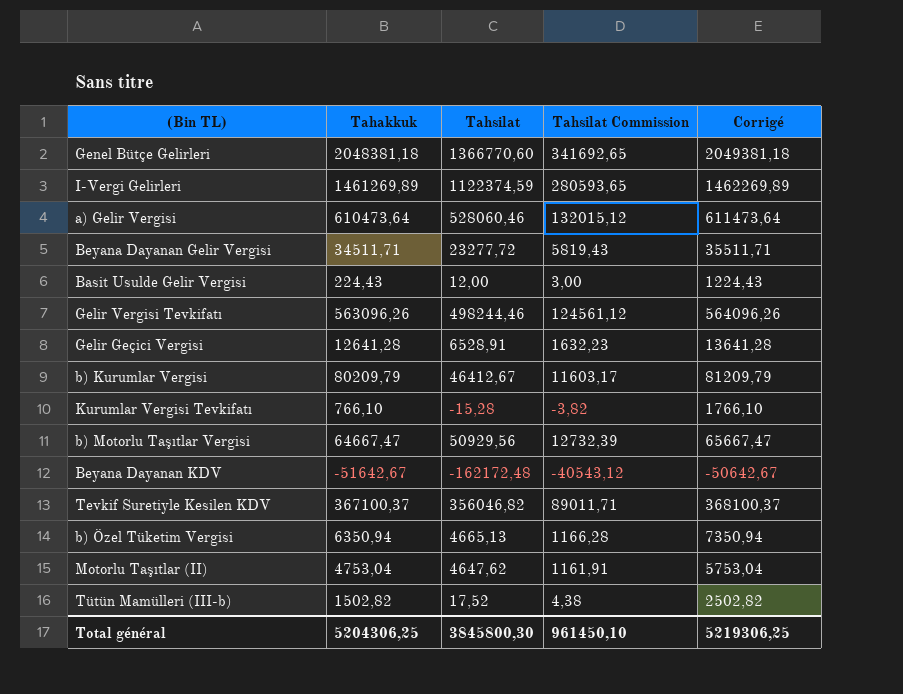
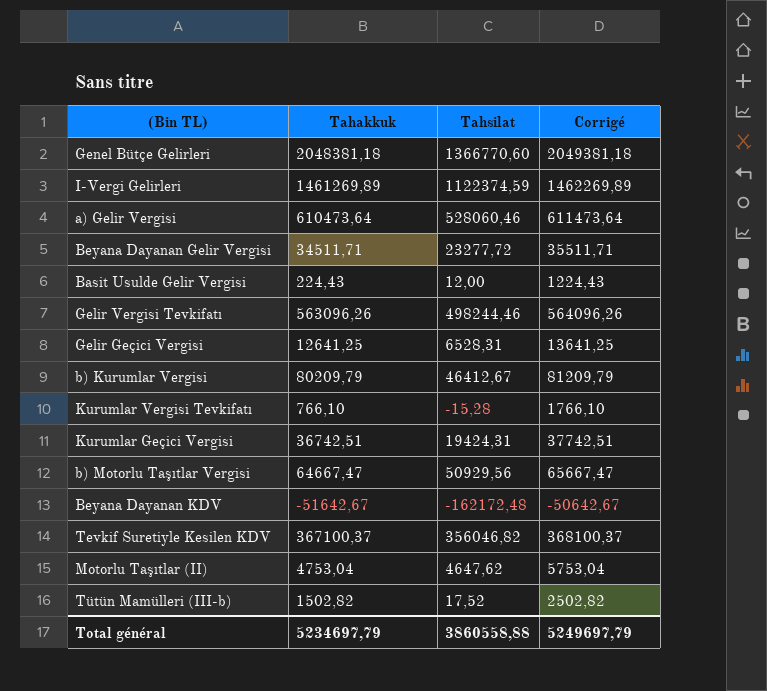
column Tahsilat Commission | formula: [Tahsilat] * 0,25 -> none
row b) Özel Tüketim Vergisi: 6350,94 | 4665,13 | 1166,28 | 7350,94 -> none
Gelir Geçici Vergisi | Tahakkuk: 12641,28 -> 12641,25
Gelir Geçici Vergisi | Tahsilat: 6528,91 -> 6528,31
Gelir Geçici Vergisi | Corrigé: 13641,28 -> 13641,25
row Kurumlar Geçici Vergisi: none -> 36742,51 | 19424,31 | 37742,51
Total général | Tahakkuk: 5204306,25 -> 5234697,79
Total général | Tahsilat: 3845800,30 -> 3860558,88
Total général | Corrigé: 5219306,25 -> 5249697,79

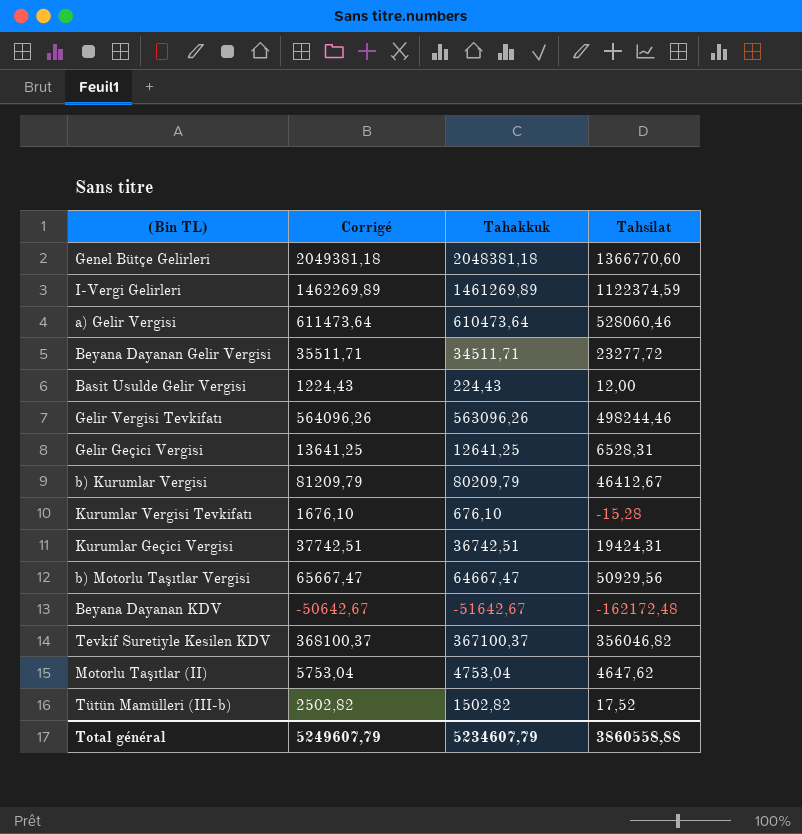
column Corrigé | position: 4 -> 2
Kurumlar Vergisi Tevkifatı | Corrigé: 1766,10 -> 1676,10
Kurumlar Vergisi Tevkifatı | Tahakkuk: 766,10 -> 676,10
Total général | Corrigé: 5249697,79 -> 5249607,79
Total général | Tahakkuk: 5234697,79 -> 5234607,79

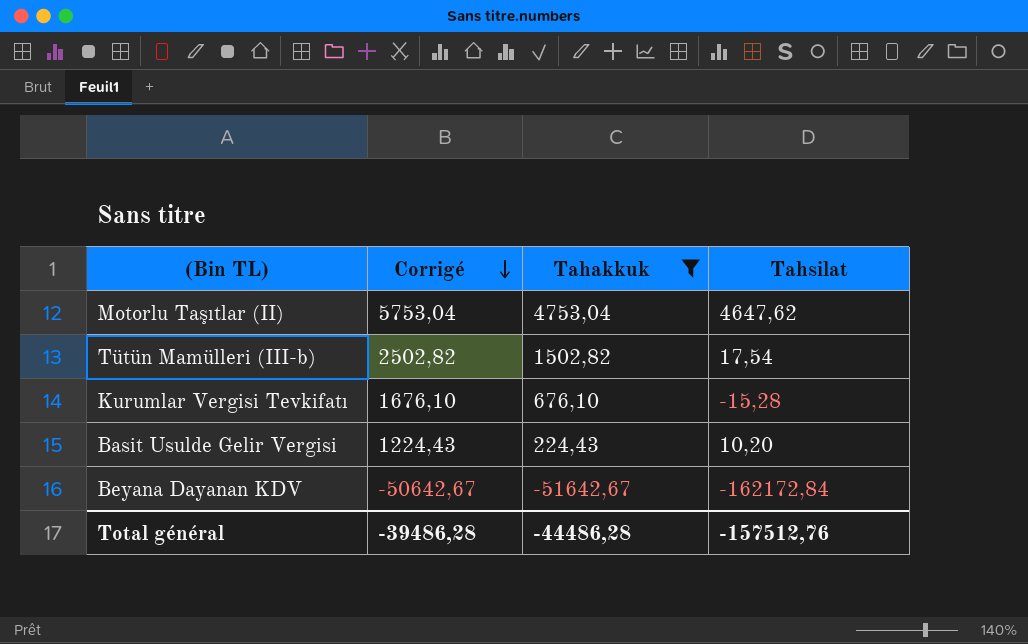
filter: none -> Tahakkuk <= 4753,04
row order: none -> Corrigé descending
Tütün Mamülleri (III-b) | Tahsilat: 17,52 -> 17,54
Basit Usulde Gelir Vergisi | Tahsilat: 12,00 -> 10,20
Beyana Dayanan KDV | Tahsilat: -162172,48 -> -162172,84
Total général | Corrigé: 5249607,79 -> -39486,28
Total général | Tahakkuk: 5234607,79 -> -44486,28
Total général | Tahsilat: 3860558,88 -> -157512,76

